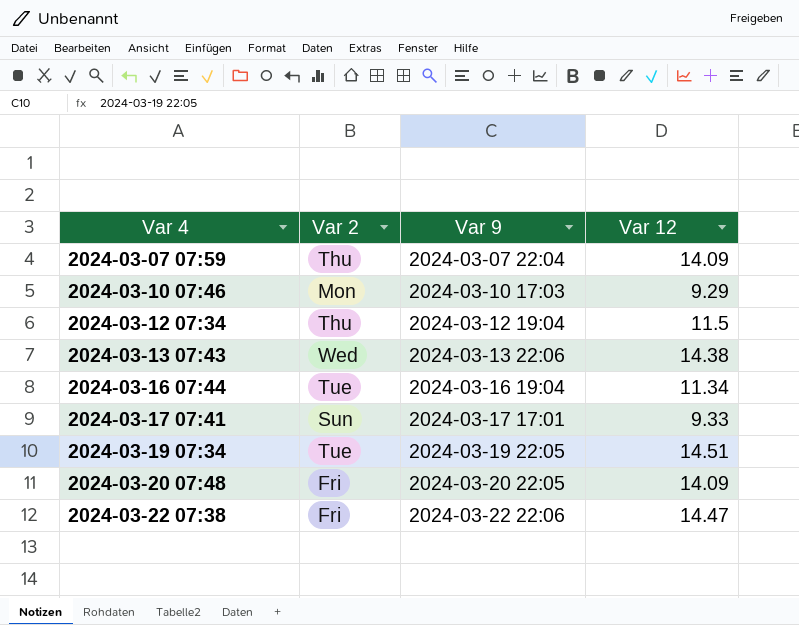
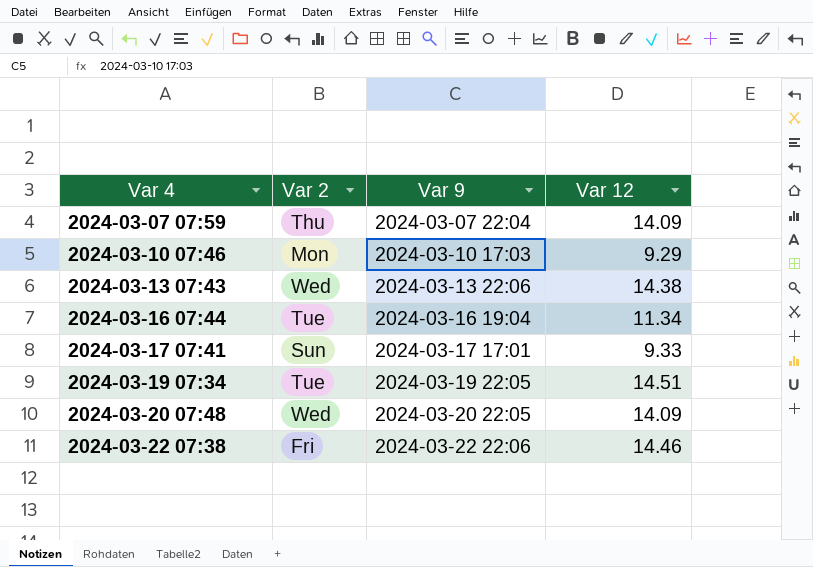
row 2024-03-12 07:34: Thu | 2024-03-12 19:04 | 11.5 -> none
2024-03-20 07:48 | Var 2: Fri -> Wed
2024-03-22 07:38 | Var 12: 14.47 -> 14.46

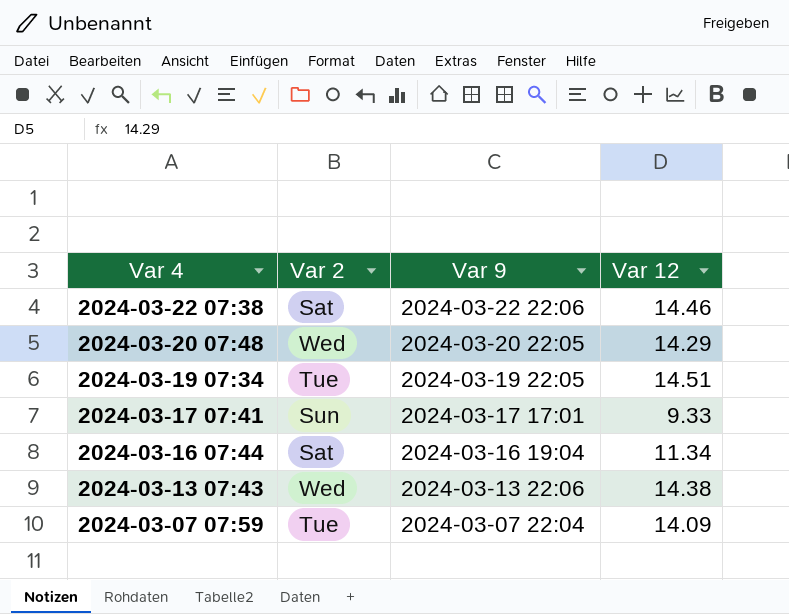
row order: Var 4 ascending -> Var 4 descending
row 2024-03-10 07:46: Mon | 2024-03-10 17:03 | 9.29 -> none
2024-03-22 07:38 | Var 2: Fri -> Sat
2024-03-20 07:48 | Var 12: 14.09 -> 14.29
2024-03-16 07:44 | Var 2: Tue -> Sat
2024-03-07 07:59 | Var 2: Thu -> Tue

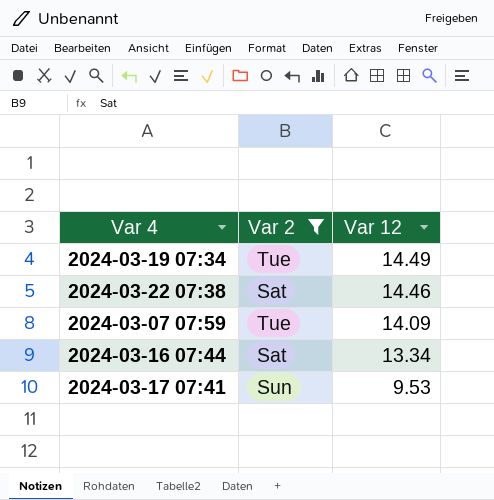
filter: none -> Var 2 != Wed
row order: Var 4 descending -> Var 12 descending
column Var 9 | position: 3 -> none
2024-03-19 07:34 | Var 12: 14.51 -> 14.49
2024-03-16 07:44 | Var 12: 11.34 -> 13.34
2024-03-17 07:41 | Var 12: 9.33 -> 9.53

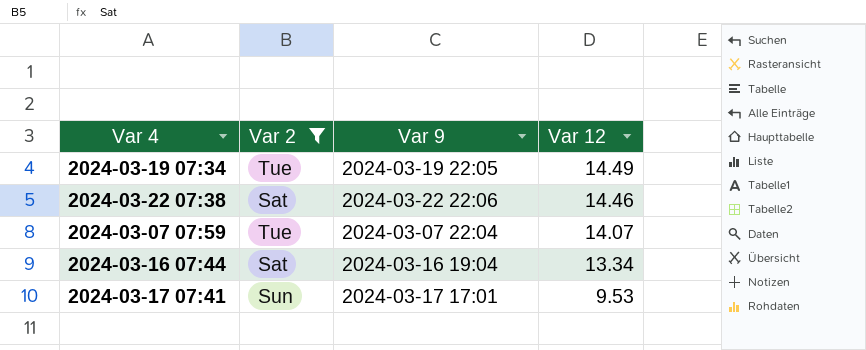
column Var 9 | position: none -> 3
2024-03-07 07:59 | Var 12: 14.09 -> 14.07

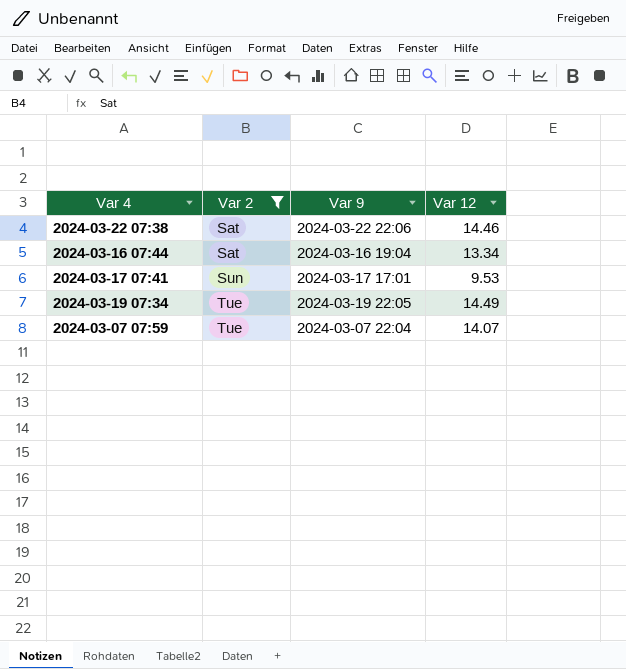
row order: Var 12 descending -> Var 2 ascending

